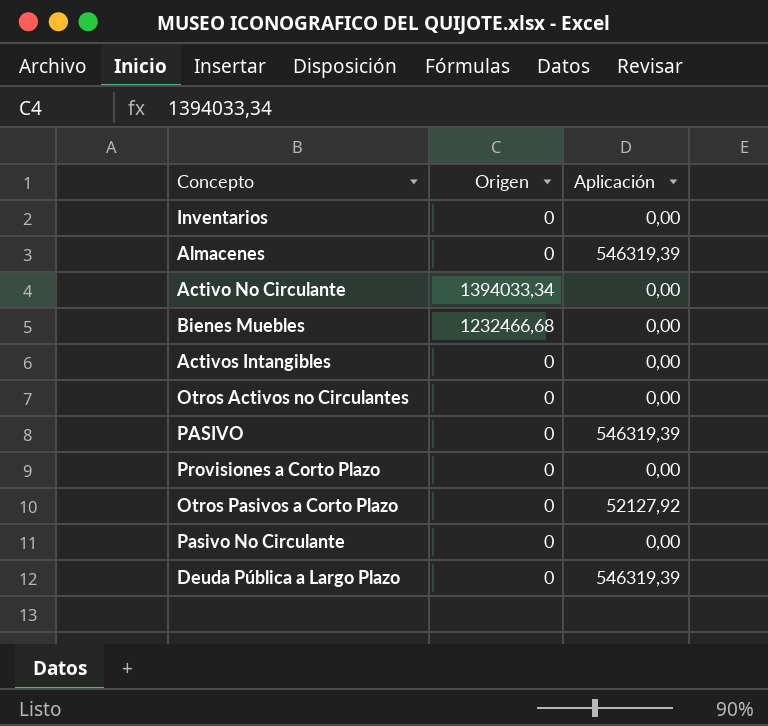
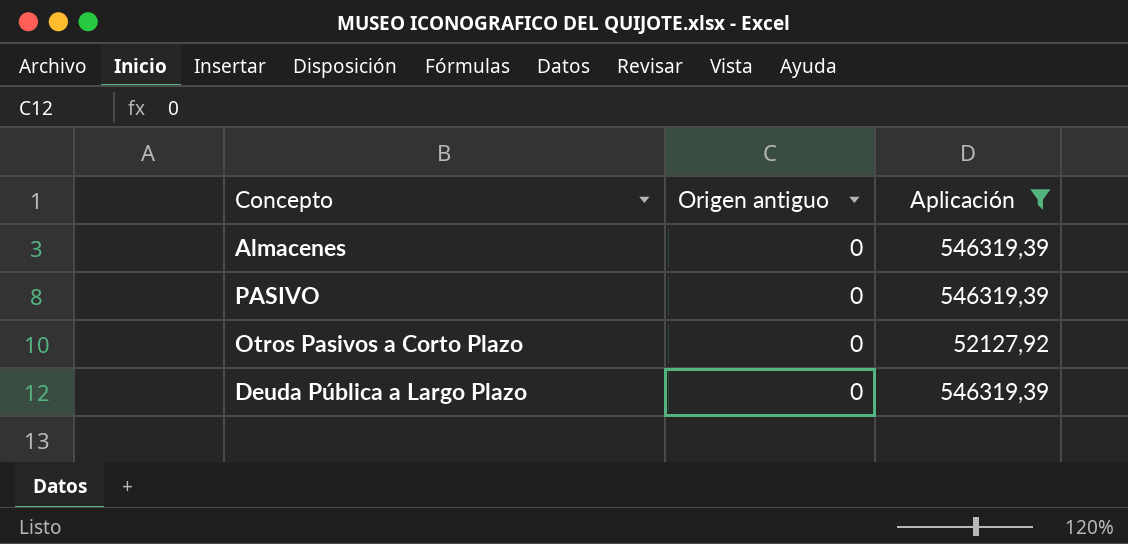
filter: none -> Aplicación != 0,00
column name: Origen -> Origen antiguo

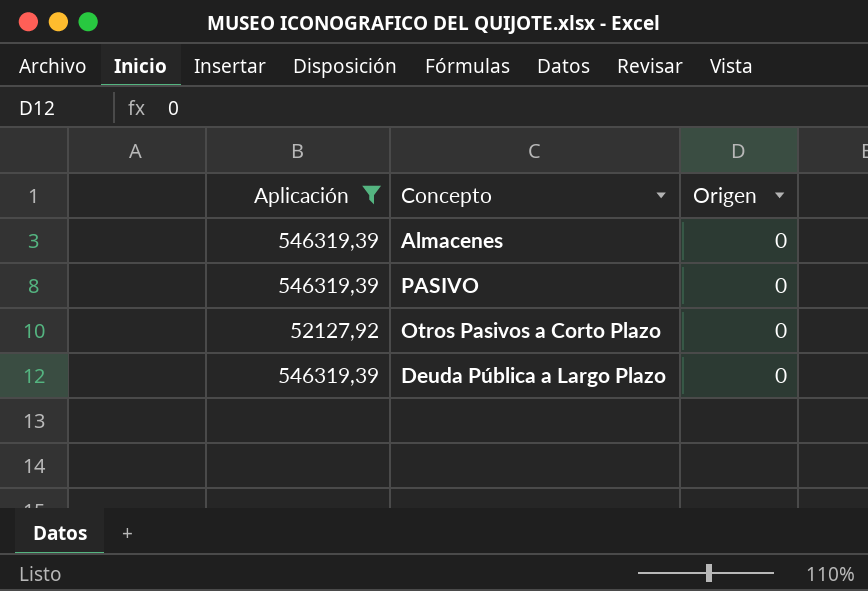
column Aplicación | position: 3 -> 1
column name: Origen antiguo -> Origen

